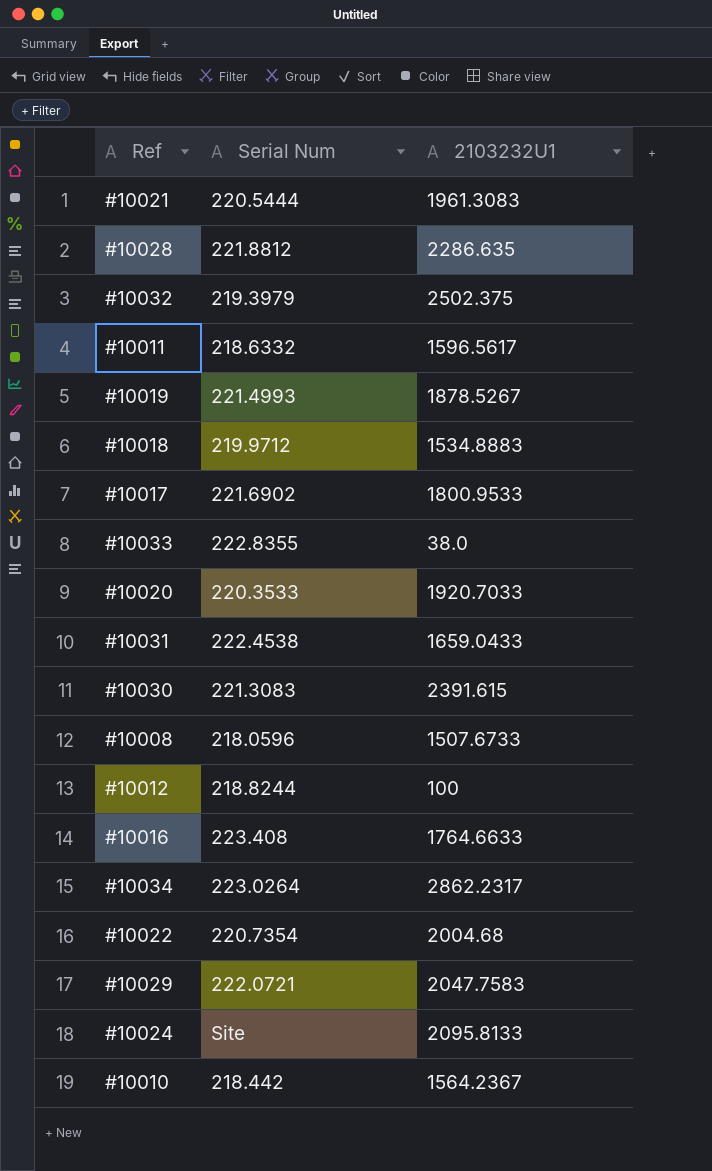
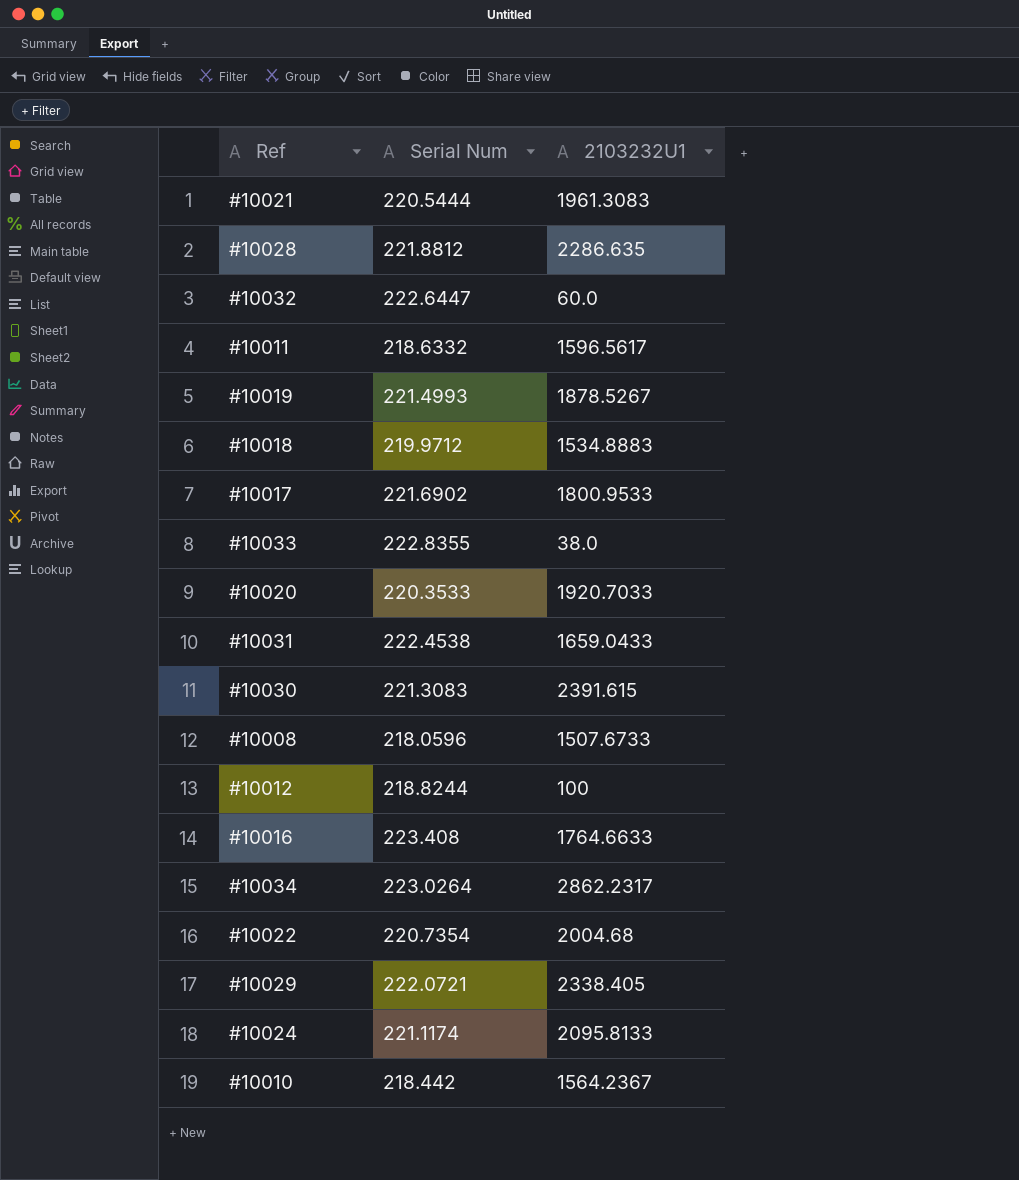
#10032 | Serial Num: 219.3979 -> 222.6447
#10032 | 2103232U1: 2502.375 -> 60.0
#10029 | 2103232U1: 2047.7583 -> 2338.405
#10024 | Serial Num: Site -> 221.1174

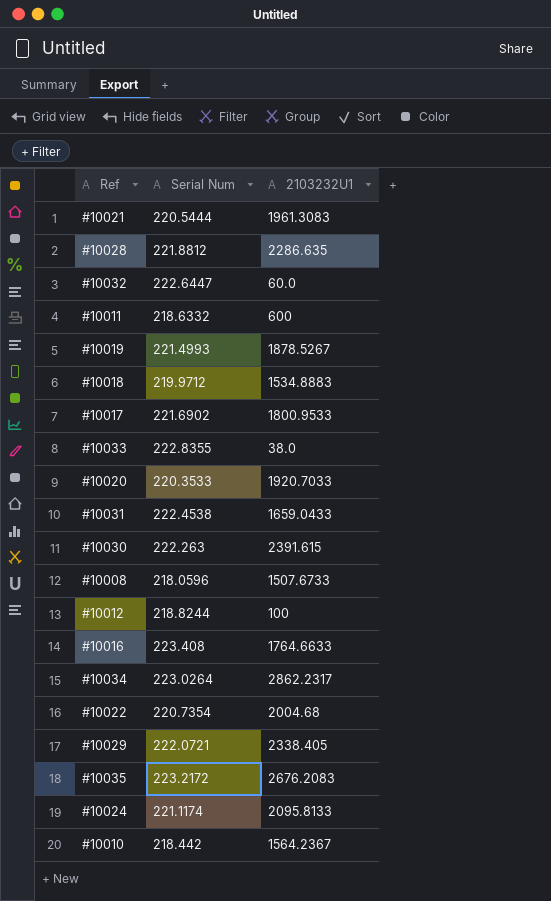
#10011 | 2103232U1: 1596.5617 -> 600
#10030 | Serial Num: 221.3083 -> 222.263
row #10035: none -> 223.2172 | 2676.2083

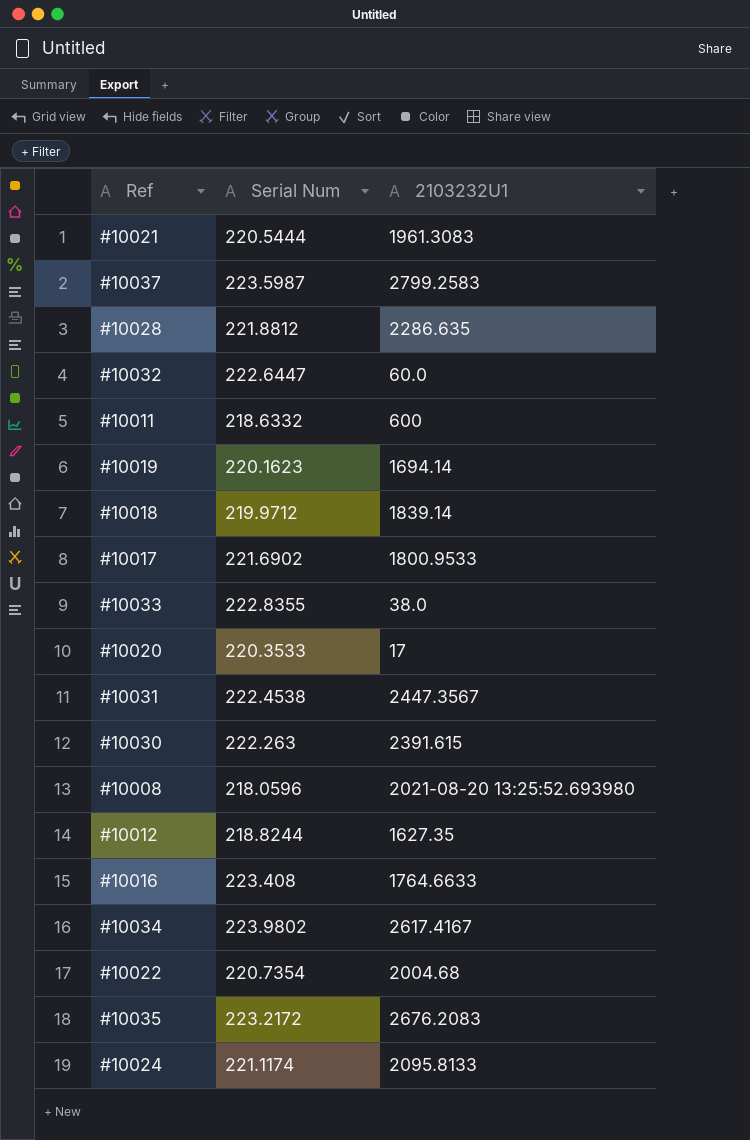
row #10029: 222.0721 | 2338.405 -> none
row #10010: 218.442 | 1564.2367 -> none
row #10037: none -> 223.5987 | 2799.2583
#10019 | Serial Num: 221.4993 -> 220.1623
#10019 | 2103232U1: 1878.5267 -> 1694.14
#10018 | 2103232U1: 1534.8883 -> 1839.14
#10020 | 2103232U1: 1920.7033 -> 17
#10031 | 2103232U1: 1659.0433 -> 2447.3567
#10008 | 2103232U1: 1507.6733 -> 2021-08-20 13:25:52.693980
#10012 | 2103232U1: 100 -> 1627.35
#10034 | Serial Num: 223.0264 -> 223.9802
#10034 | 2103232U1: 2862.2317 -> 2617.4167

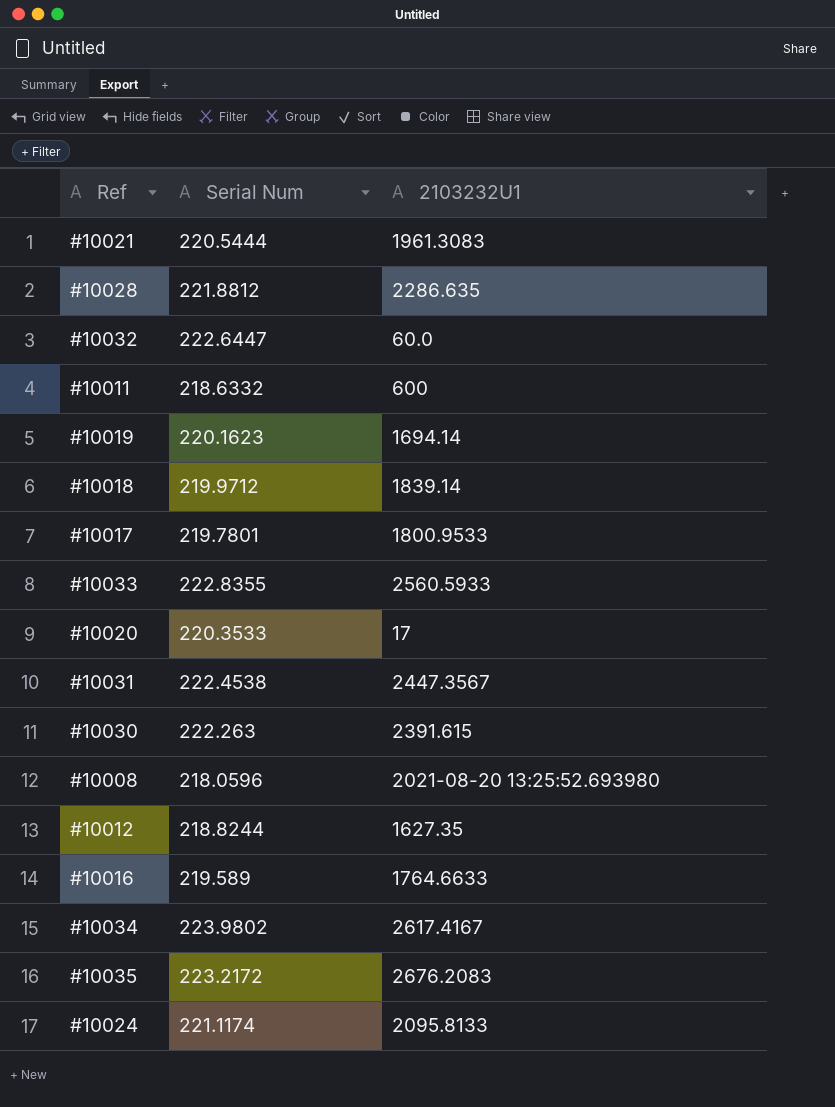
row #10037: 223.5987 | 2799.2583 -> none
row #10022: 220.7354 | 2004.68 -> none
#10017 | Serial Num: 221.6902 -> 219.7801
#10033 | 2103232U1: 38.0 -> 2560.5933
#10016 | Serial Num: 223.408 -> 219.589

